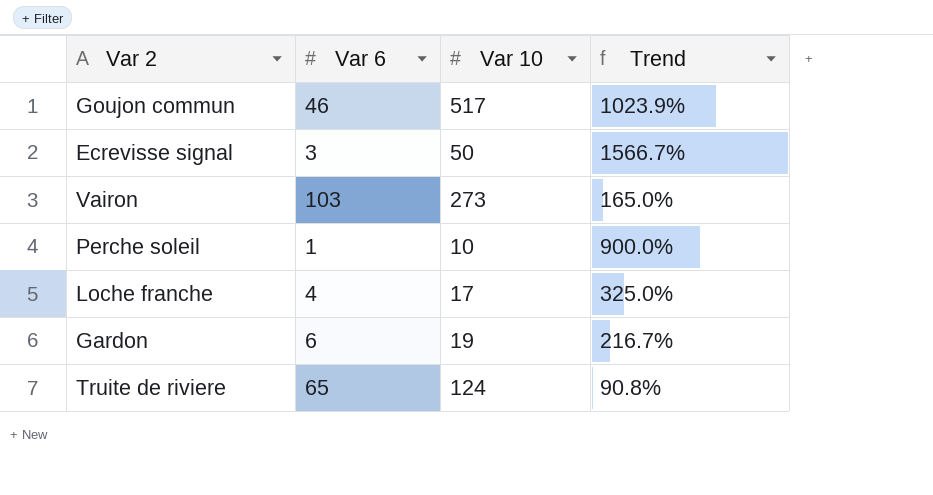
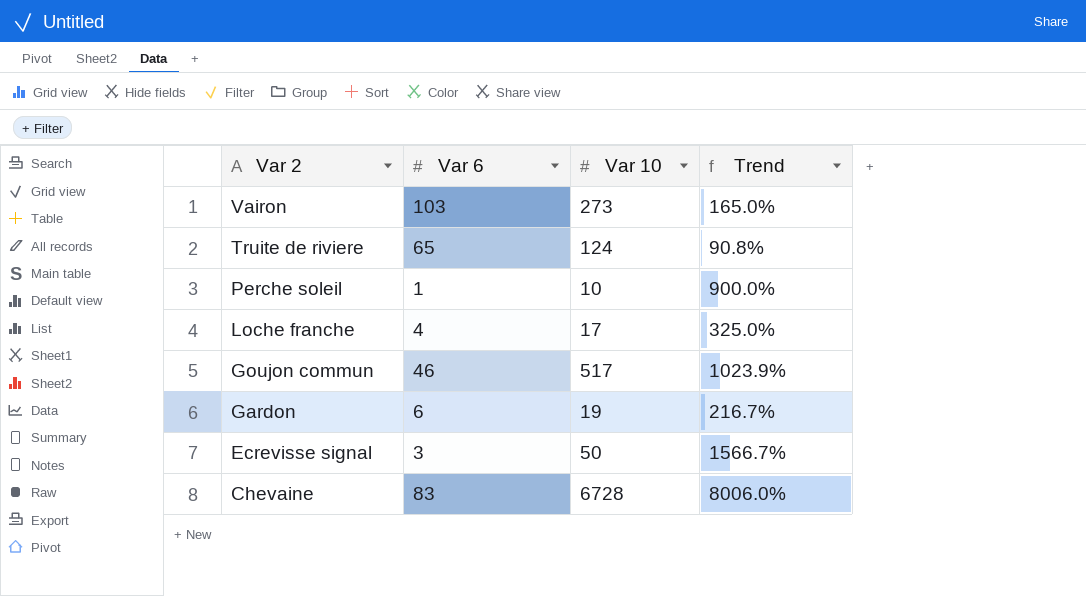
row order: none -> Var 2 descending
row Chevaine: none -> 83 | 6728 | 8006.0%

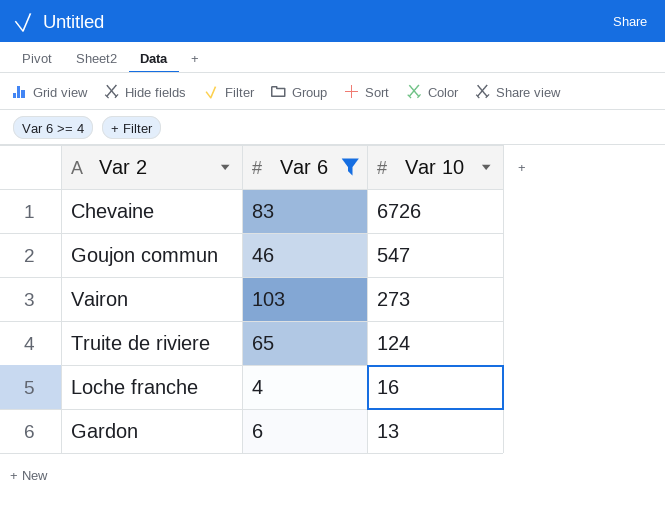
filter: none -> Var 6 >= 4
row order: Var 2 descending -> Var 10 descending
column Trend | formula: ([Var 10] - [Var 6]) / [Var 6] -> none
Chevaine | Var 10: 6728 -> 6726
Goujon commun | Var 10: 517 -> 547
Loche franche | Var 10: 17 -> 16
Gardon | Var 10: 19 -> 13

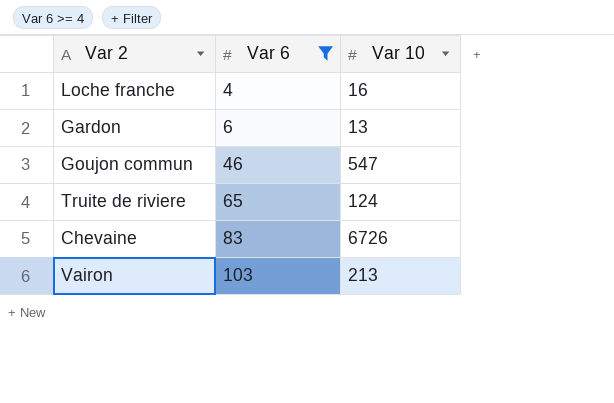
row order: Var 10 descending -> Var 6 ascending
Vairon | Var 10: 273 -> 213

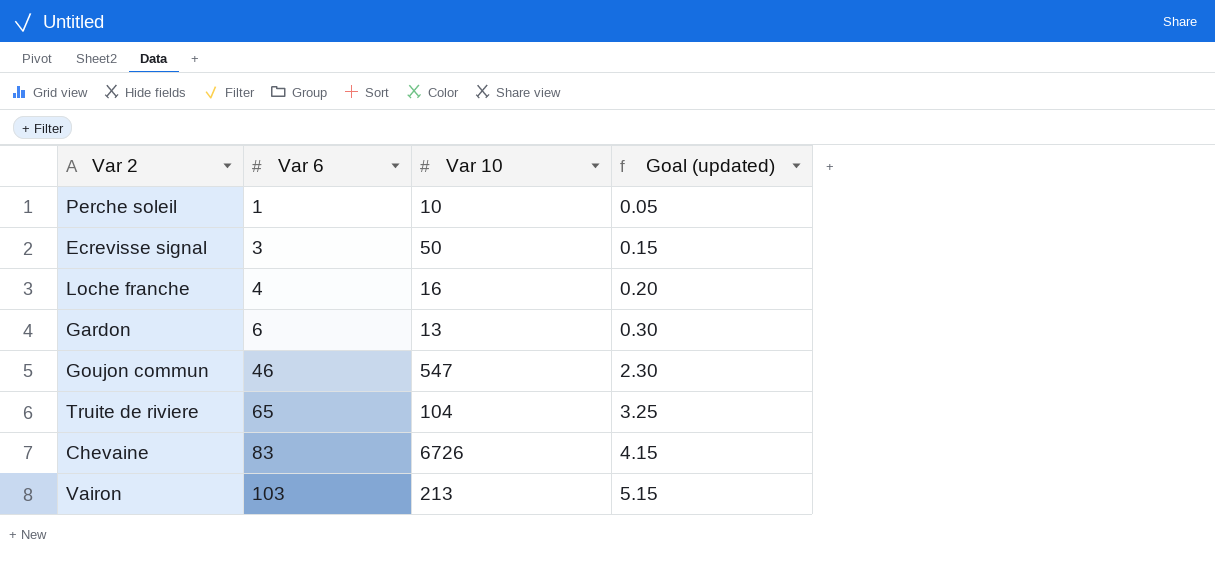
filter: Var 6 >= 4 -> none
column Goal (updated) | formula: none -> [Var 6] * 0.05
Truite de riviere | Var 10: 124 -> 104

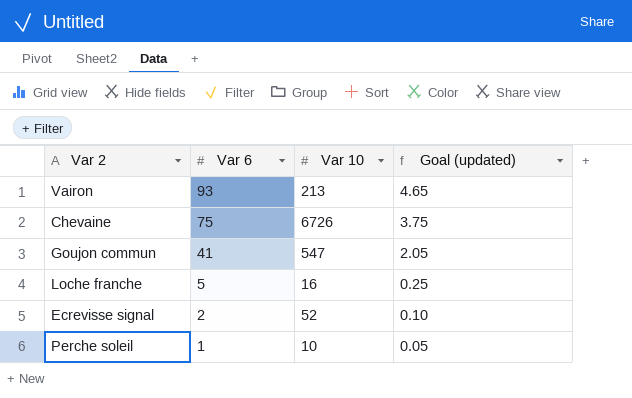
row order: Var 6 ascending -> Var 6 descending
row Gardon: 6 | 13 | 0.30 -> none
row Truite de riviere: 65 | 104 | 3.25 -> none
Vairon | Var 6: 103 -> 93
Vairon | Goal (updated): 5.15 -> 4.65
Chevaine | Var 6: 83 -> 75
Chevaine | Goal (updated): 4.15 -> 3.75
Goujon commun | Var 6: 46 -> 41
Goujon commun | Goal (updated): 2.30 -> 2.05
Loche franche | Var 6: 4 -> 5
Loche franche | Goal (updated): 0.20 -> 0.25
Ecrevisse signal | Var 6: 3 -> 2
Ecrevisse signal | Var 10: 50 -> 52
Ecrevisse signal | Goal (updated): 0.15 -> 0.10

